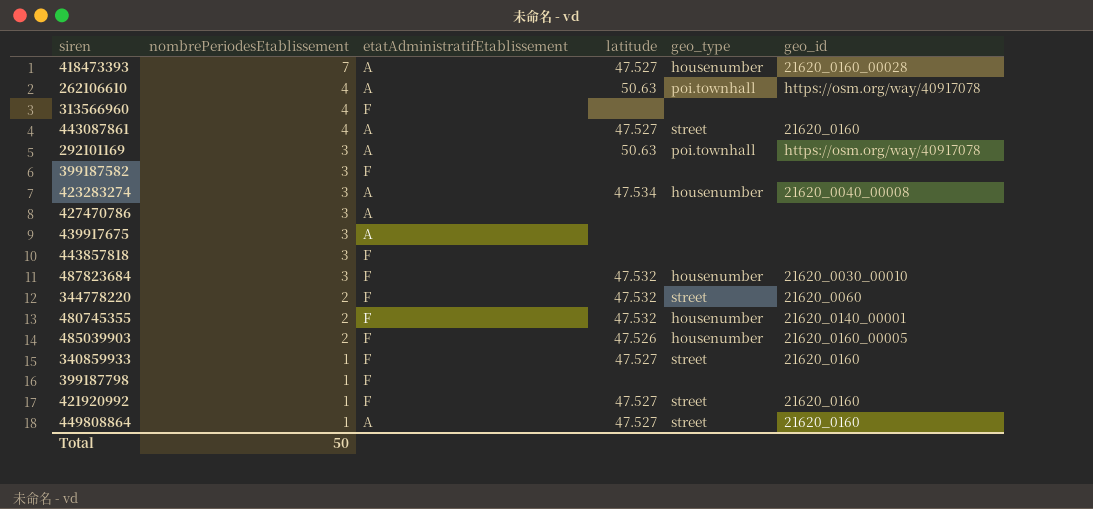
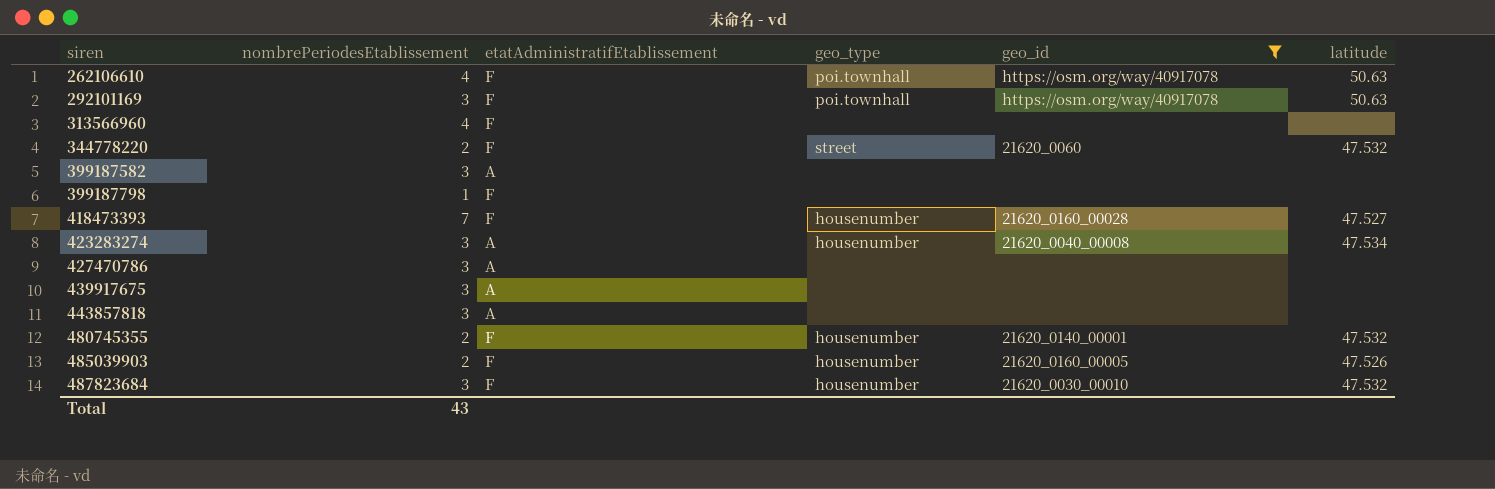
filter: none -> geo_id != 21620_0160
row order: nombrePeriodesEtablissement descending -> siren ascending
column latitude | position: 4 -> 6
262106610 | etatAdministratifEtablissement: A -> F
292101169 | etatAdministratifEtablissement: A -> F
399187582 | etatAdministratifEtablissement: F -> A
418473393 | etatAdministratifEtablissement: A -> F
443857818 | etatAdministratifEtablissement: F -> A
Total | nombrePeriodesEtablissement: 50 -> 43

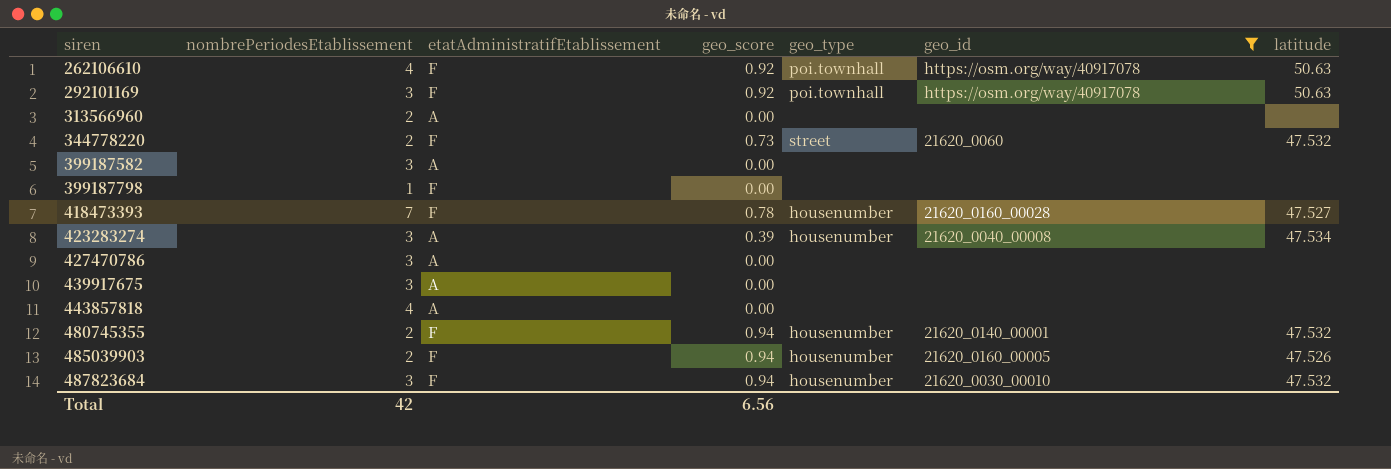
column geo_score | position: none -> 4
313566960 | nombrePeriodesEtablissement: 4 -> 2
313566960 | etatAdministratifEtablissement: F -> A
443857818 | nombrePeriodesEtablissement: 3 -> 4
Total | nombrePeriodesEtablissement: 43 -> 42

